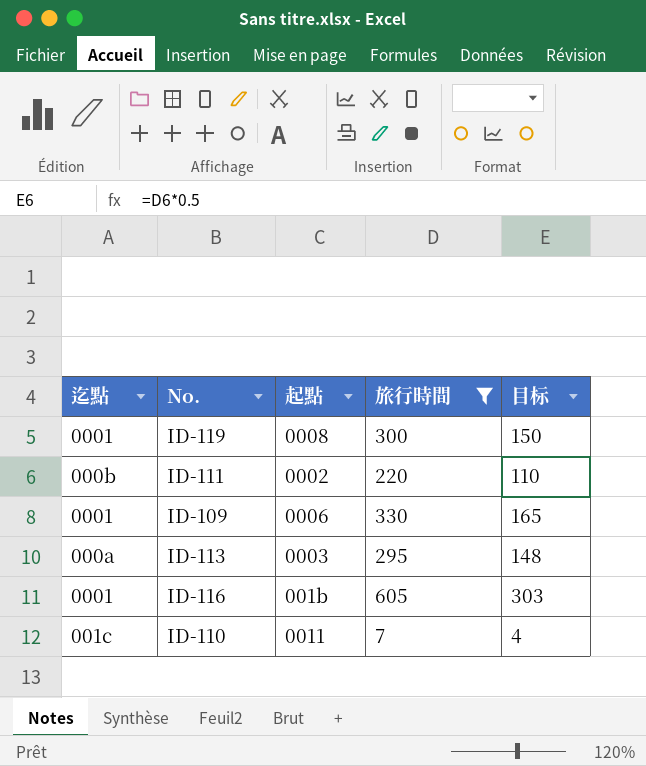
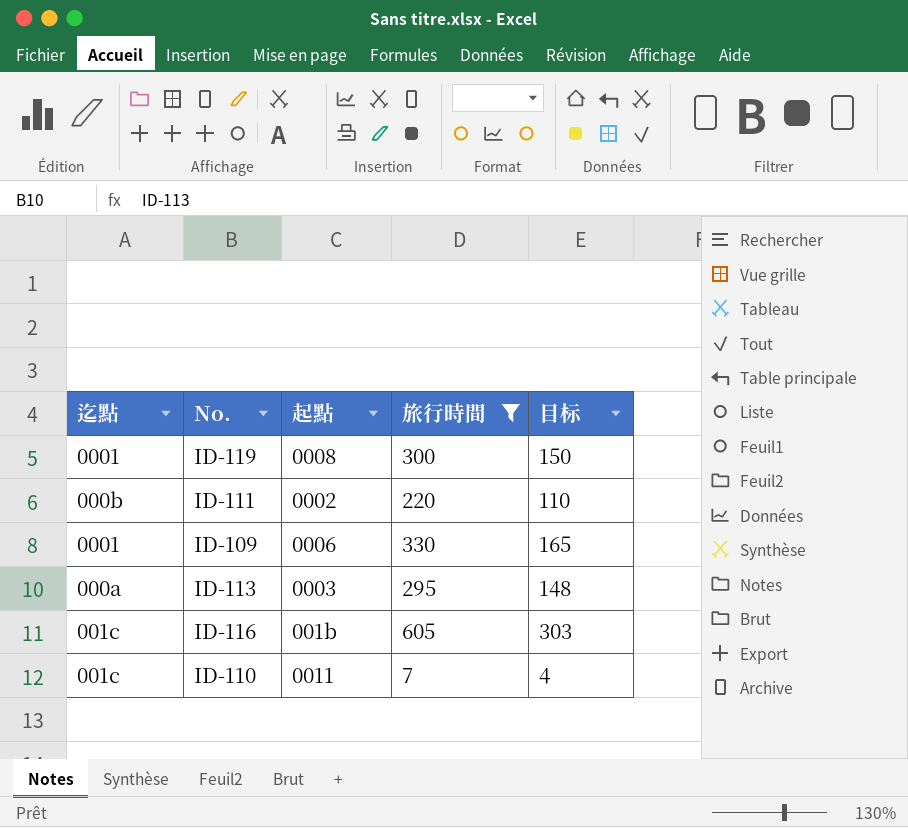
ID-116 | 迄點: 0001 -> 001c

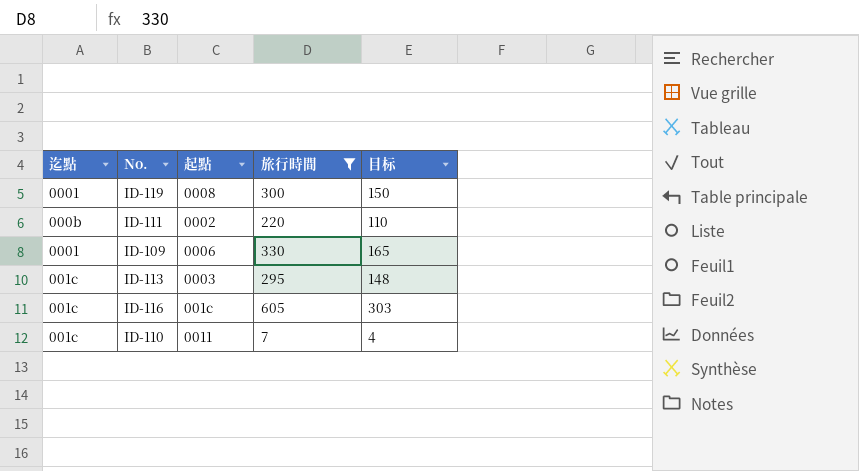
ID-113 | 迄點: 000a -> 001c
ID-116 | 起點: 001b -> 001c

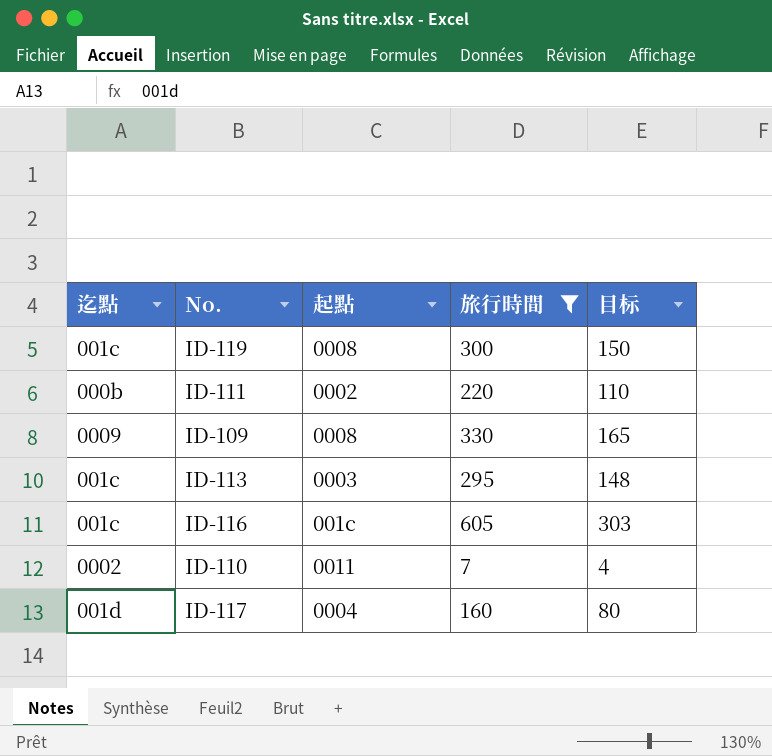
ID-119 | 迄點: 0001 -> 001c
ID-109 | 迄點: 0001 -> 0009
ID-109 | 起點: 0006 -> 0008
ID-110 | 迄點: 001c -> 0002
row ID-117: none -> 001d | 0004 | 160 | 80

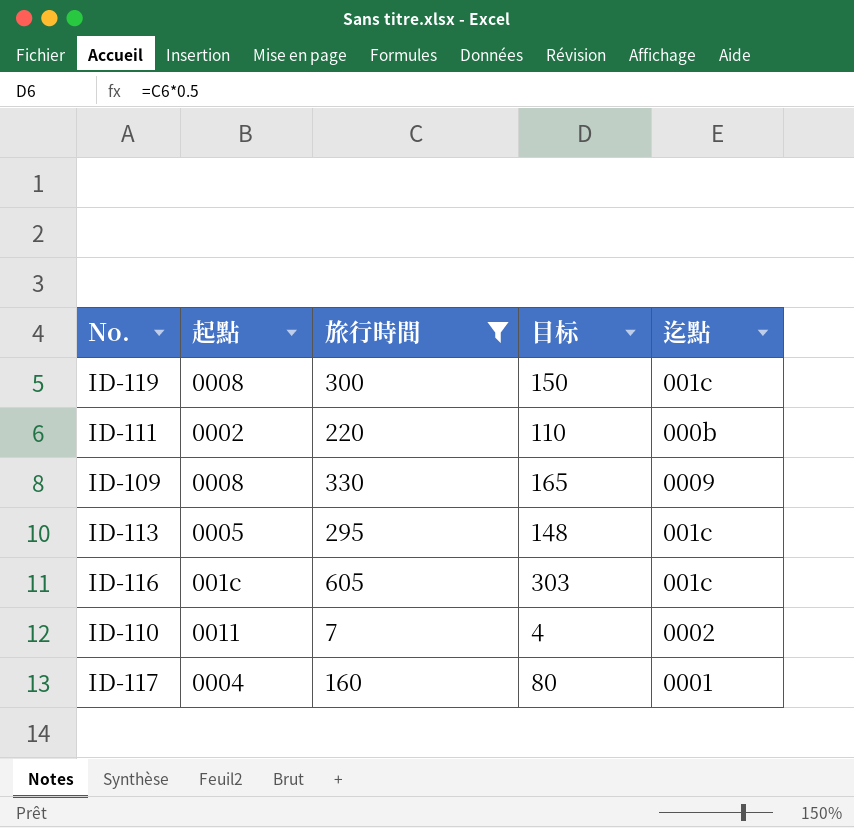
column 迄點 | position: 1 -> 5
ID-113 | 起點: 0003 -> 0005
ID-117 | 迄點: 001d -> 0001

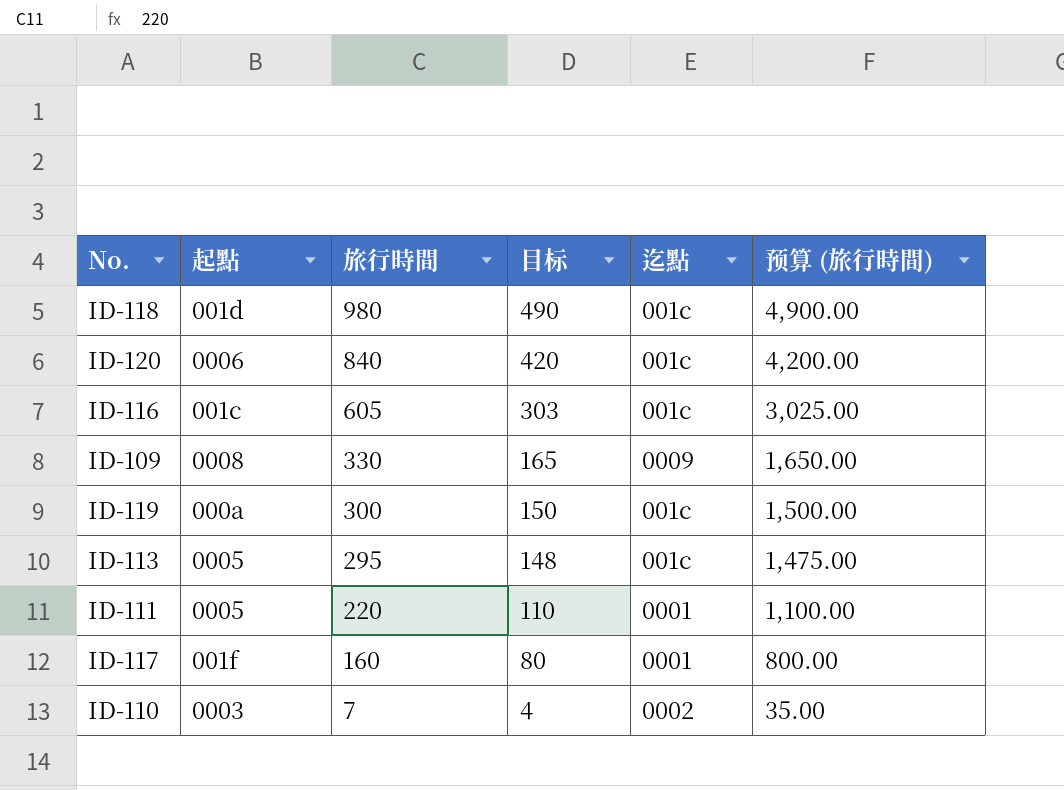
filter: 旅行時間 <= 605 -> none
row order: none -> 旅行時間 descending
column 预算 (旅行時間) | formula: none -> [旅行時間] * 5
ID-119 | 起點: 0008 -> 000a
ID-111 | 起點: 0002 -> 0005
ID-111 | 迄點: 000b -> 0001
ID-117 | 起點: 0004 -> 001f
ID-110 | 起點: 0011 -> 0003

